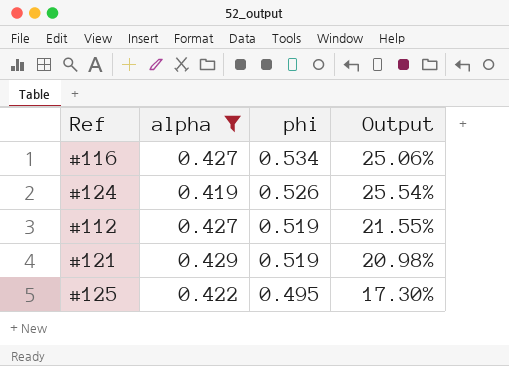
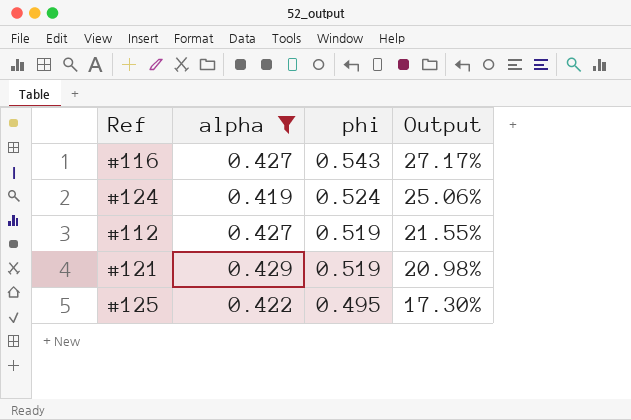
#116 | phi: 0.534 -> 0.543
#116 | Output: 25.06% -> 27.17%
#124 | phi: 0.526 -> 0.524
#124 | Output: 25.54% -> 25.06%

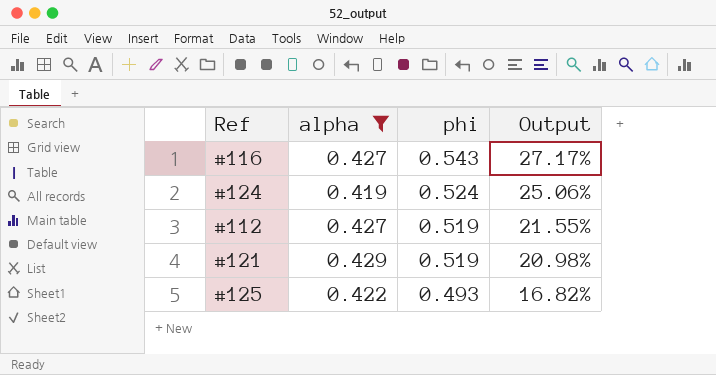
#125 | phi: 0.495 -> 0.493
#125 | Output: 17.30% -> 16.82%

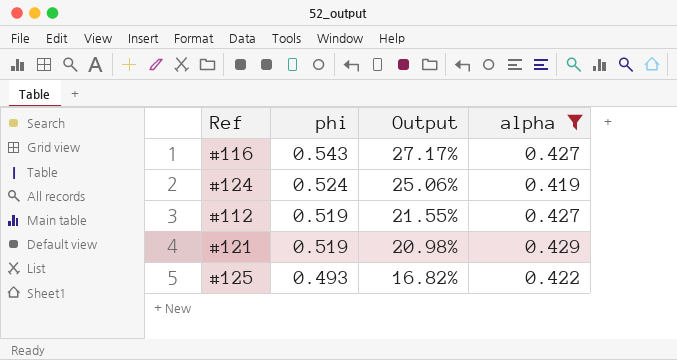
column alpha | position: 2 -> 4

